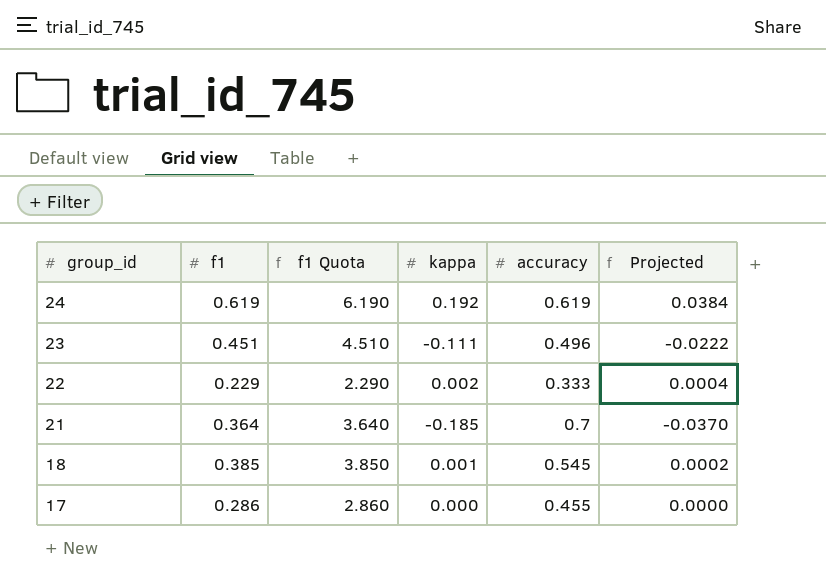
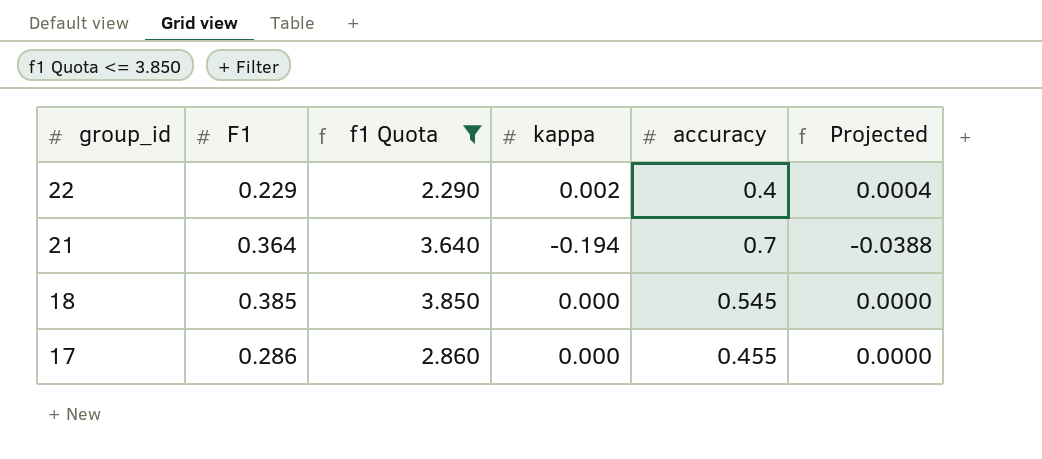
filter: none -> f1 Quota <= 3.850
column name: f1 -> F1
22 | accuracy: 0.333 -> 0.4
21 | kappa: -0.185 -> -0.194
21 | Projected: -0.0370 -> -0.0388
18 | kappa: 0.001 -> 0.000
18 | Projected: 0.0002 -> 0.0000

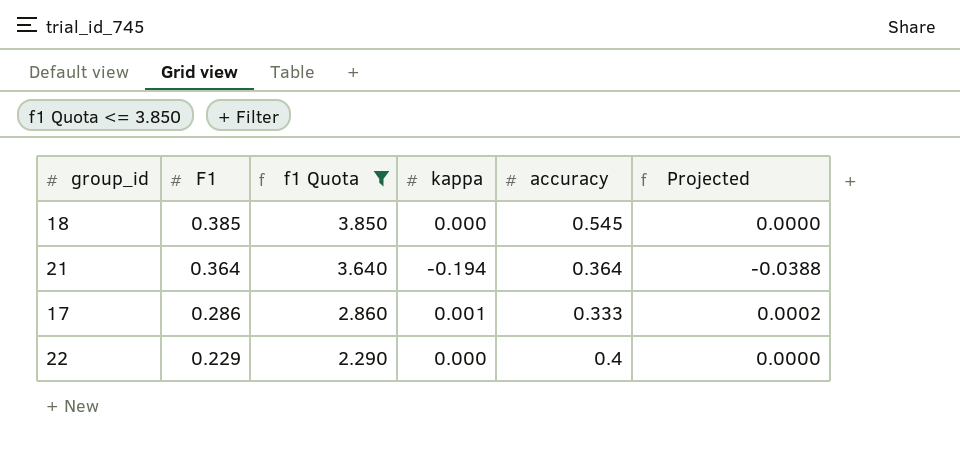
row order: group_id descending -> F1 descending
21 | accuracy: 0.7 -> 0.364
17 | kappa: 0.000 -> 0.001
17 | accuracy: 0.455 -> 0.333
17 | Projected: 0.0000 -> 0.0002
22 | kappa: 0.002 -> 0.000
22 | Projected: 0.0004 -> 0.0000

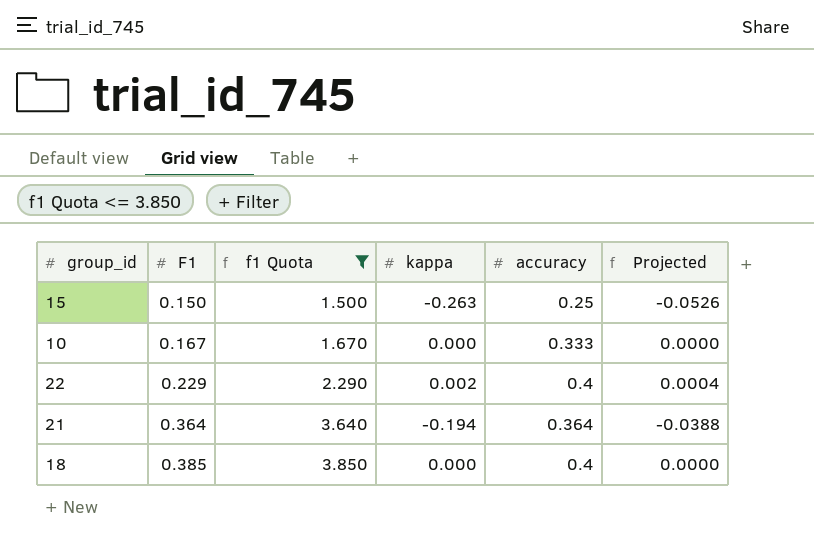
row order: F1 descending -> F1 ascending
row 17: 0.286 | 2.860 | 0.001 | 0.333 | 0.0002 -> none
row 15: none -> 0.150 | 1.500 | -0.263 | 0.25 | -0.0526
row 10: none -> 0.167 | 1.670 | 0.000 | 0.333 | 0.0000
22 | kappa: 0.000 -> 0.002
22 | Projected: 0.0000 -> 0.0004
18 | accuracy: 0.545 -> 0.4

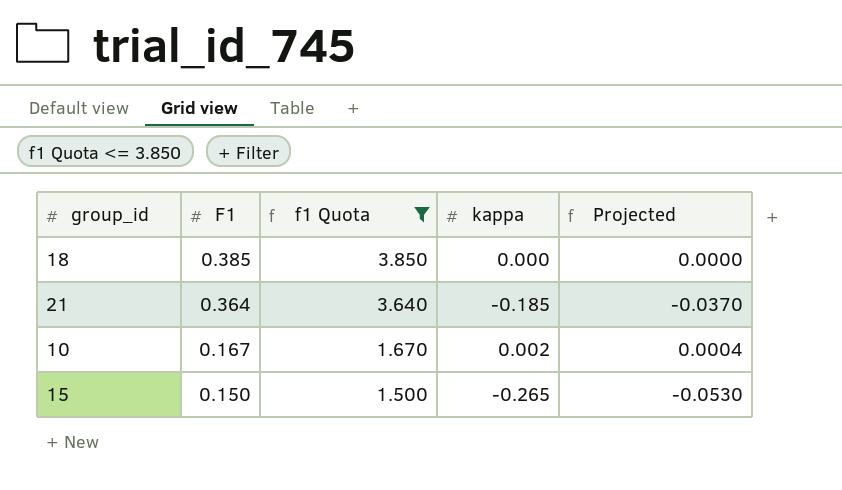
row order: F1 ascending -> F1 descending
column accuracy | position: 5 -> none
row 22: 0.229 | 2.290 | 0.002 | 0.4 | 0.0004 -> none
21 | kappa: -0.194 -> -0.185
21 | Projected: -0.0388 -> -0.0370
10 | kappa: 0.000 -> 0.002
10 | Projected: 0.0000 -> 0.0004
15 | kappa: -0.263 -> -0.265
15 | Projected: -0.0526 -> -0.0530

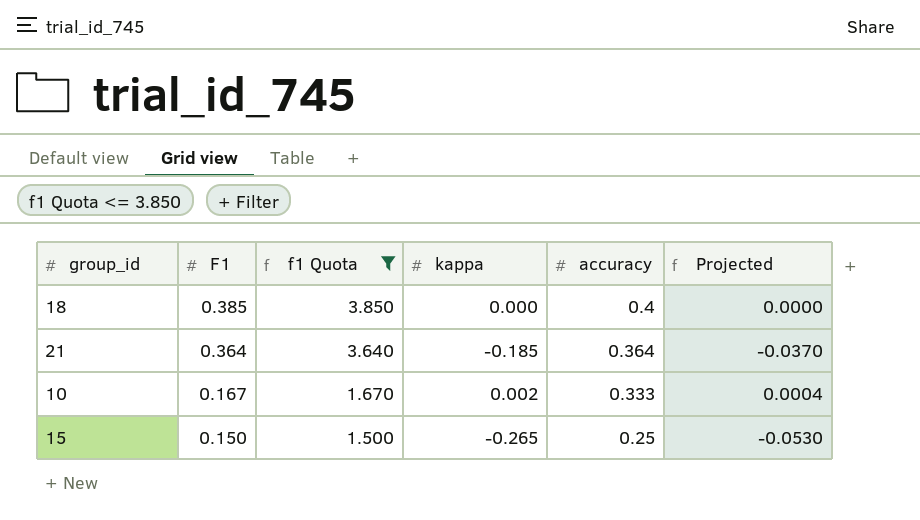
column accuracy | position: none -> 5

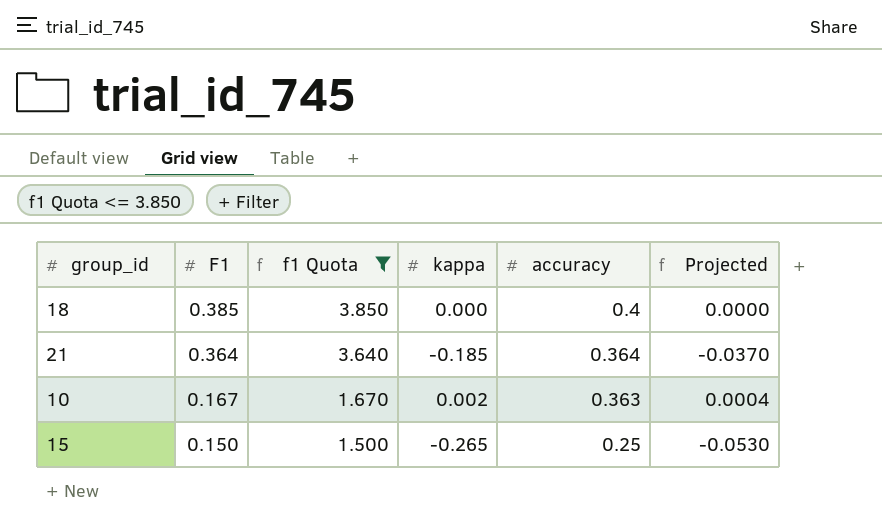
10 | accuracy: 0.333 -> 0.363

